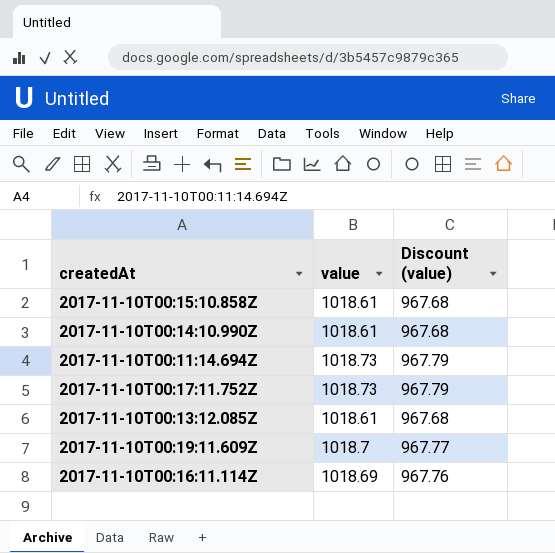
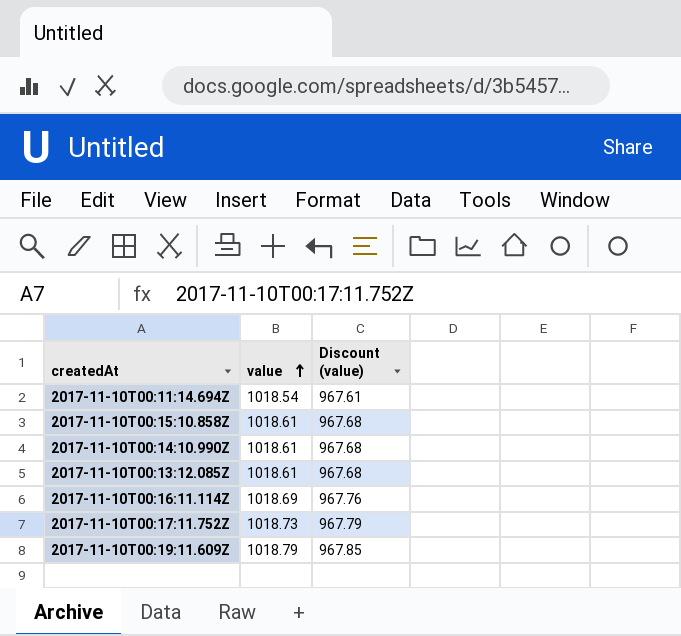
row order: none -> value ascending
2017-11-10T00:11:14.694Z | value: 1018.73 -> 1018.54
2017-11-10T00:11:14.694Z | Discount (value): 967.79 -> 967.61
2017-11-10T00:19:11.609Z | value: 1018.7 -> 1018.79
2017-11-10T00:19:11.609Z | Discount (value): 967.77 -> 967.85

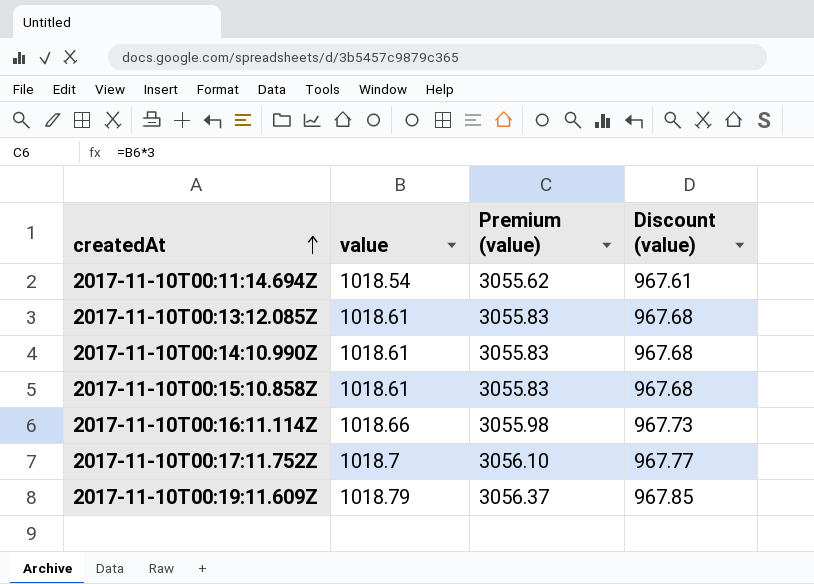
row order: value ascending -> createdAt ascending
column Premium (value) | formula: none -> [value] * 3
2017-11-10T00:16:11.114Z | value: 1018.69 -> 1018.66
2017-11-10T00:16:11.114Z | Discount (value): 967.76 -> 967.73
2017-11-10T00:17:11.752Z | value: 1018.73 -> 1018.7
2017-11-10T00:17:11.752Z | Discount (value): 967.79 -> 967.77

